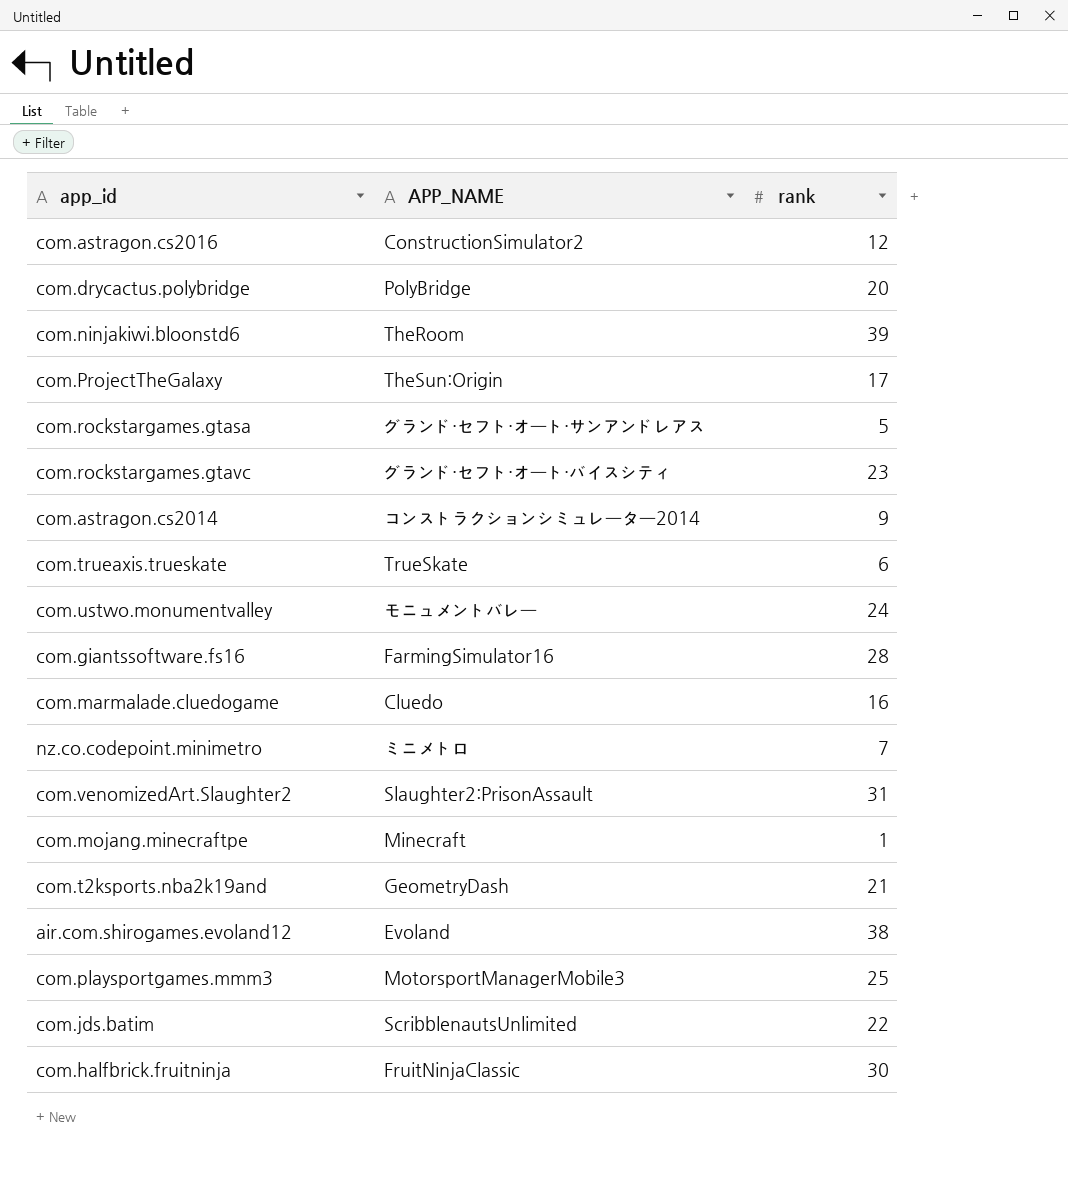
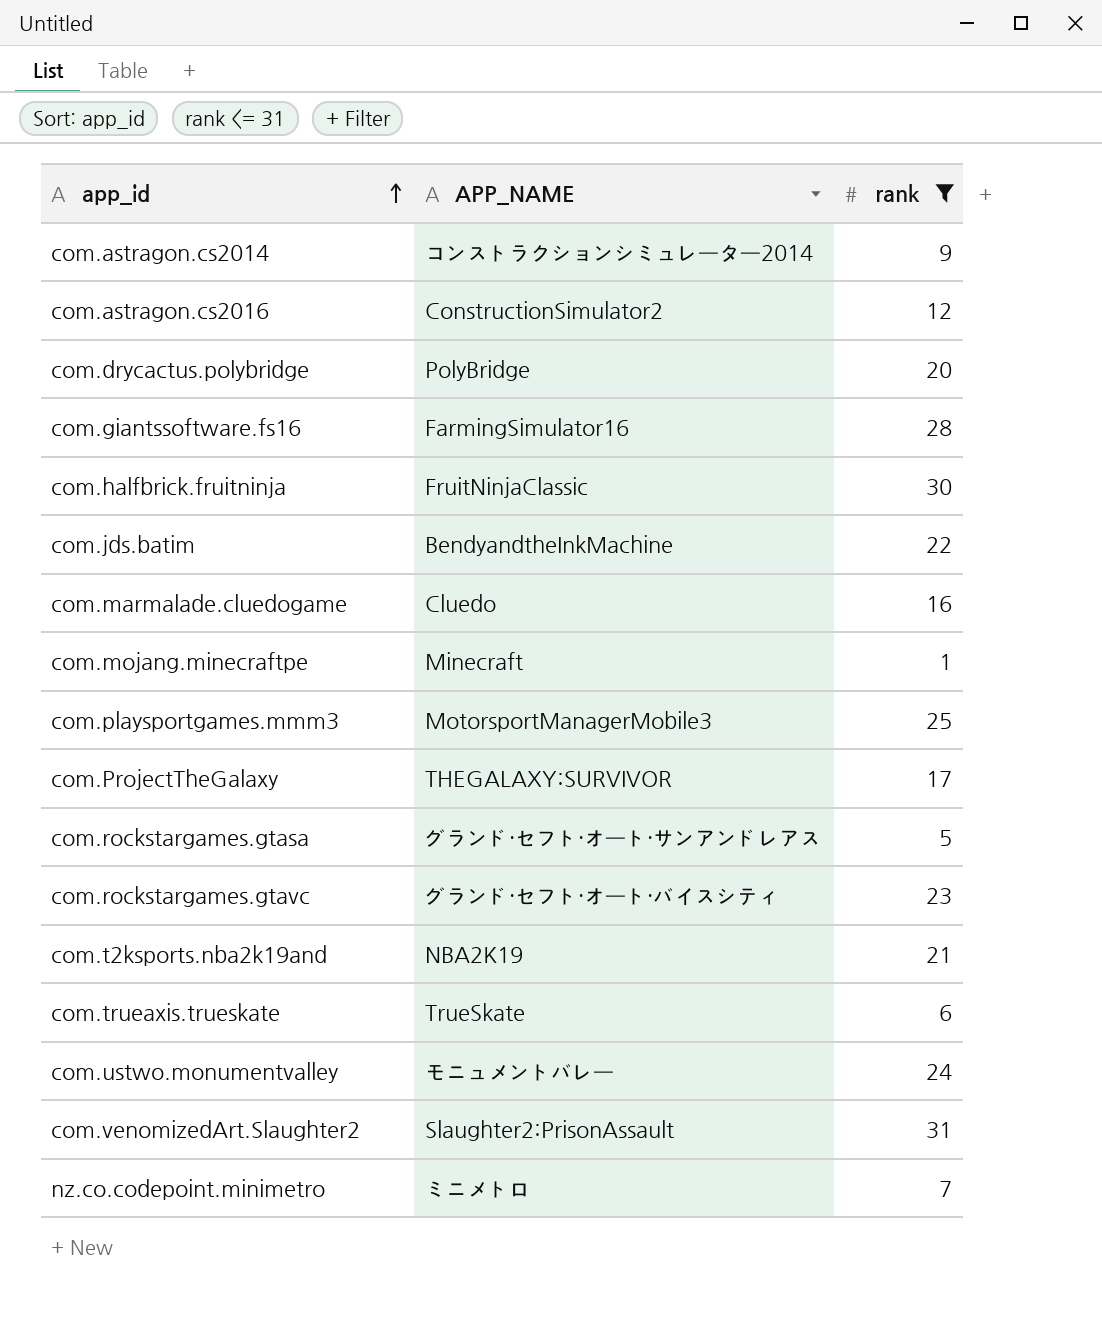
filter: none -> rank <= 31
row order: none -> app_id ascending
com.jds.batim | APP_NAME: ScribblenautsUnlimited -> BendyandtheInkMachine
com.ProjectTheGalaxy | APP_NAME: TheSun:Origin -> THEGALAXY:SURVIVOR
com.t2ksports.nba2k19and | APP_NAME: GeometryDash -> NBA2K19

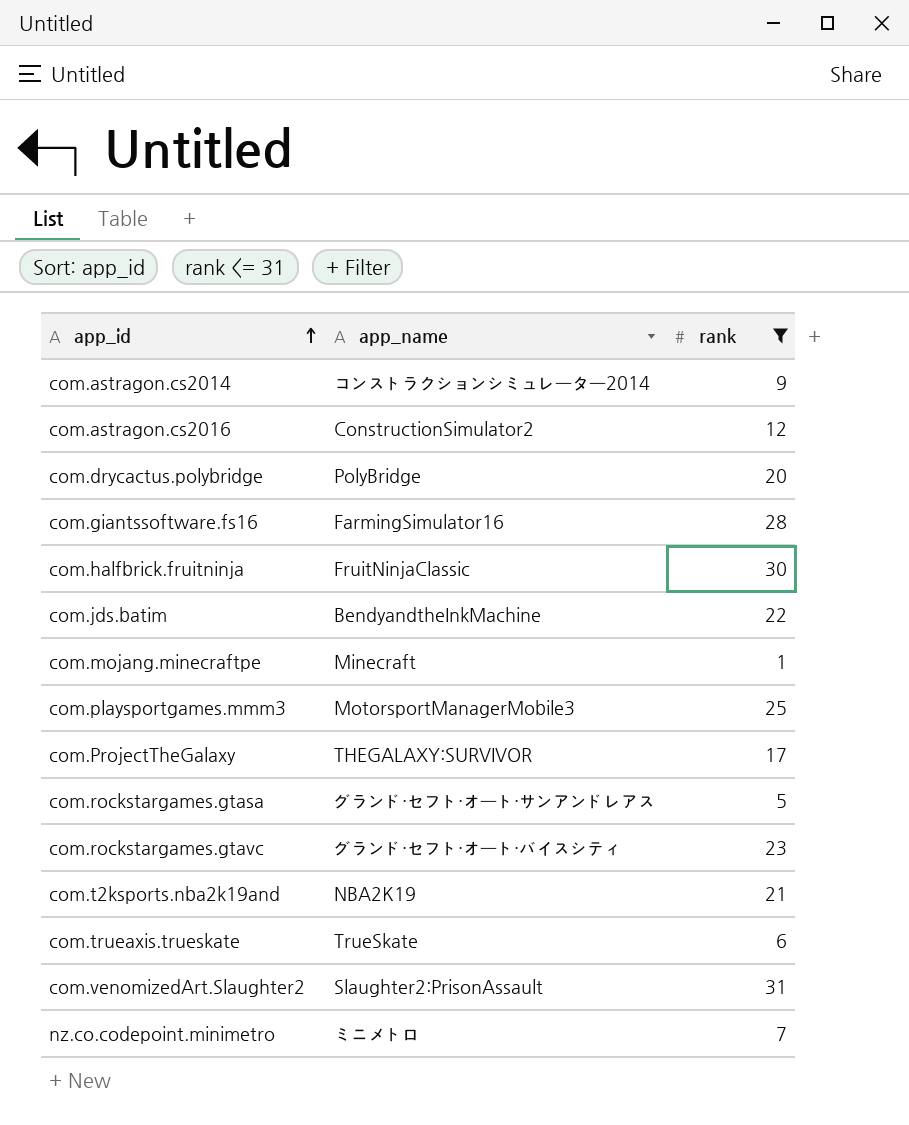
column name: APP_NAME -> app_name
row com.marmalade.cluedogame: Cluedo | 16 -> none
row com.ustwo.monumentvalley: モニュメントバレー | 24 -> none

